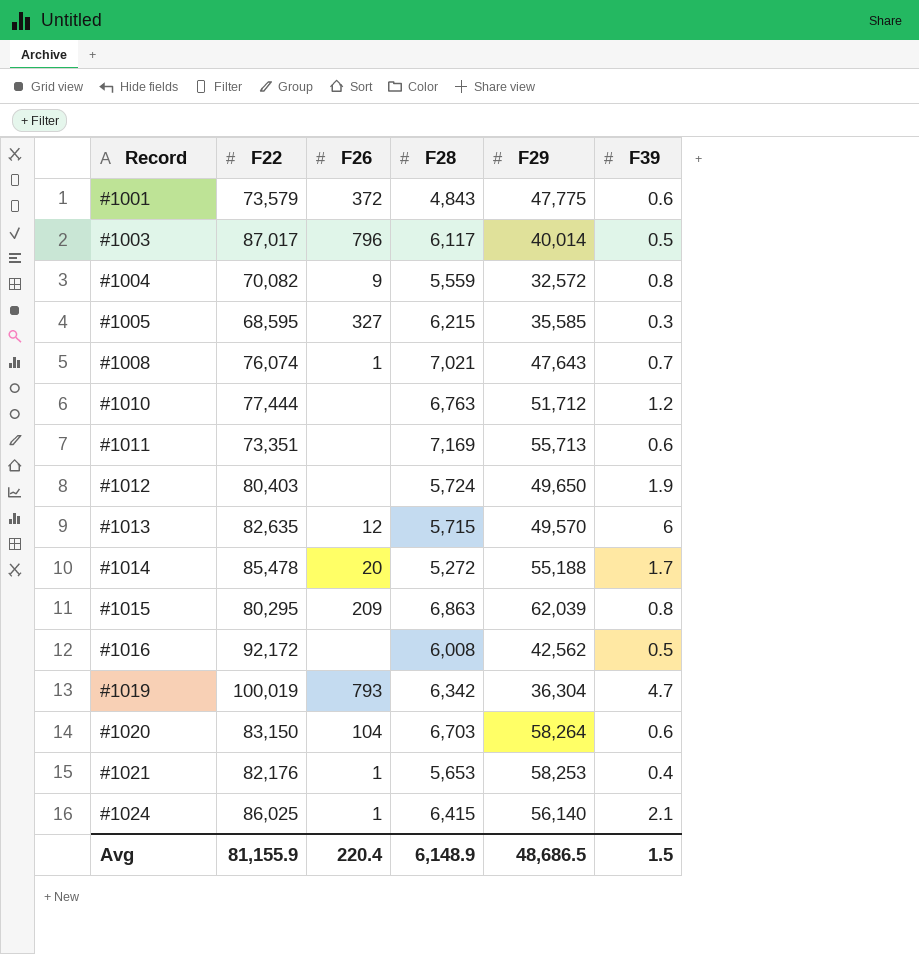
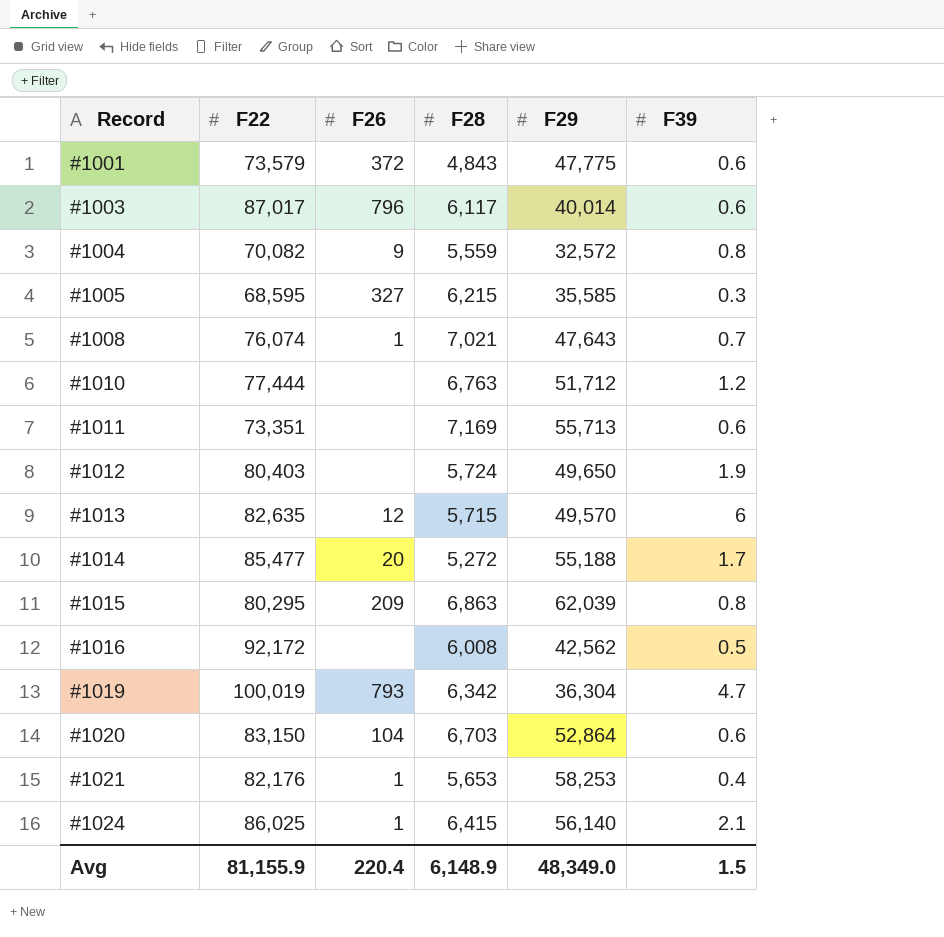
#1003 | F39: 0.5 -> 0.6
#1014 | F22: 85,478 -> 85,477
#1020 | F29: 58,264 -> 52,864
Avg | F29: 48,686.5 -> 48,349.0

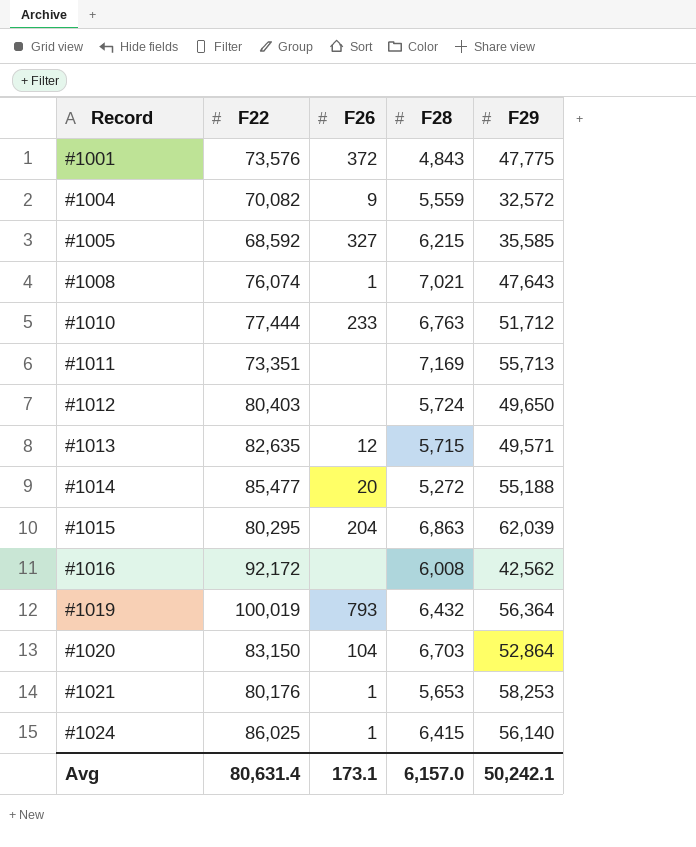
column F39 | position: 6 -> none
row #1003: 87,017 | 796 | 6,117 | 40,014 | 0.6 -> none
#1001 | F22: 73,579 -> 73,576
#1005 | F22: 68,595 -> 68,592
#1010 | F26: none -> 233
#1013 | F29: 49,570 -> 49,571
#1015 | F26: 209 -> 204
#1019 | F28: 6,342 -> 6,432
#1019 | F29: 36,304 -> 56,364
#1021 | F22: 82,176 -> 80,176
Avg | F22: 81,155.9 -> 80,631.4
Avg | F26: 220.4 -> 173.1
Avg | F28: 6,148.9 -> 6,157.0
Avg | F29: 48,349.0 -> 50,242.1

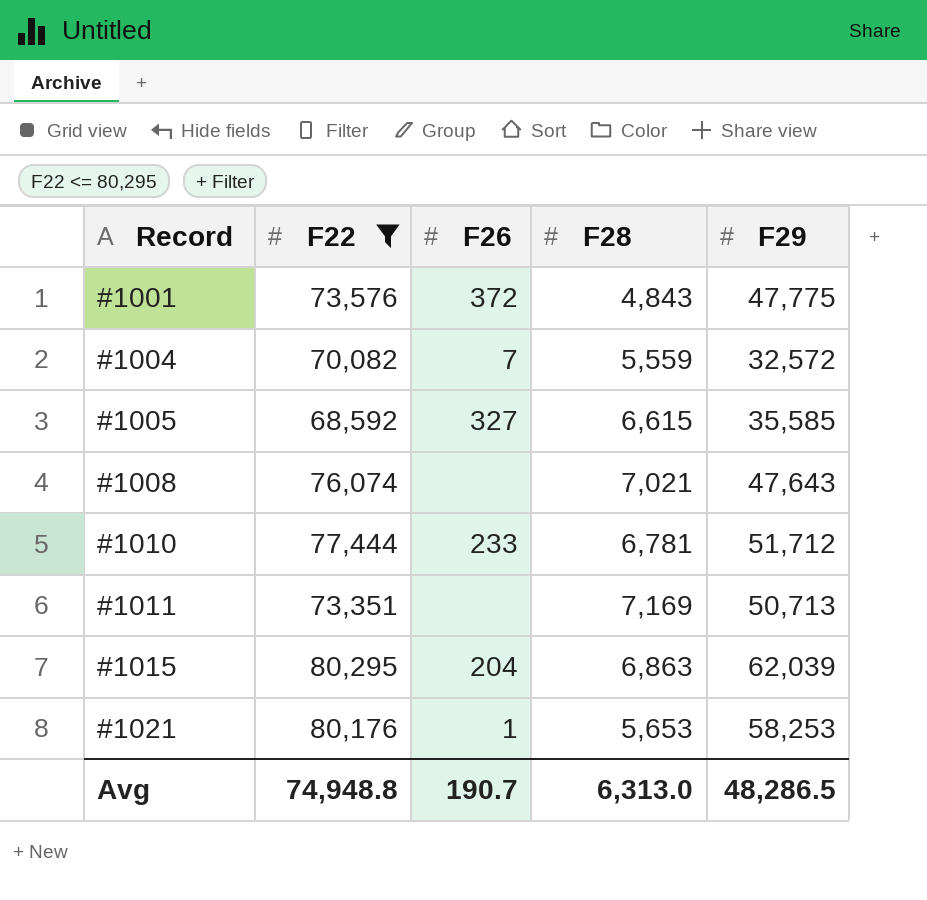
filter: none -> F22 <= 80,295
#1004 | F26: 9 -> 7
#1005 | F28: 6,215 -> 6,615
#1008 | F26: 1 -> none
#1010 | F28: 6,763 -> 6,781
#1011 | F29: 55,713 -> 50,713
Avg | F22: 80,631.4 -> 74,948.8
Avg | F26: 173.1 -> 190.7
Avg | F28: 6,157.0 -> 6,313.0
Avg | F29: 50,242.1 -> 48,286.5

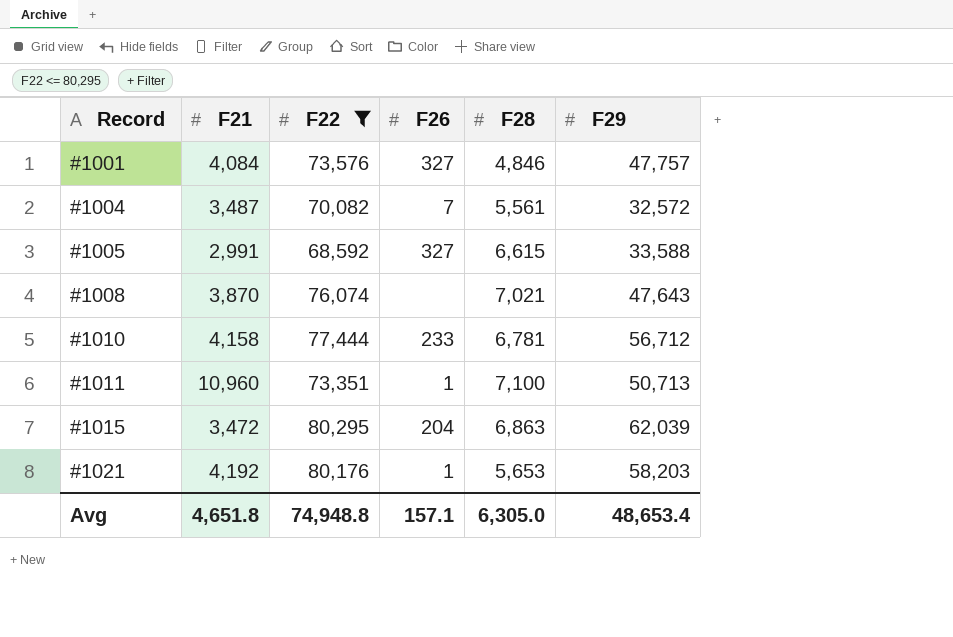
column F21 | position: none -> 2
#1001 | F26: 372 -> 327
#1001 | F28: 4,843 -> 4,846
#1001 | F29: 47,775 -> 47,757
#1004 | F28: 5,559 -> 5,561
#1005 | F29: 35,585 -> 33,588
#1010 | F29: 51,712 -> 56,712
#1011 | F26: none -> 1
#1011 | F28: 7,169 -> 7,100
#1021 | F29: 58,253 -> 58,203
Avg | F26: 190.7 -> 157.1
Avg | F28: 6,313.0 -> 6,305.0
Avg | F29: 48,286.5 -> 48,653.4

